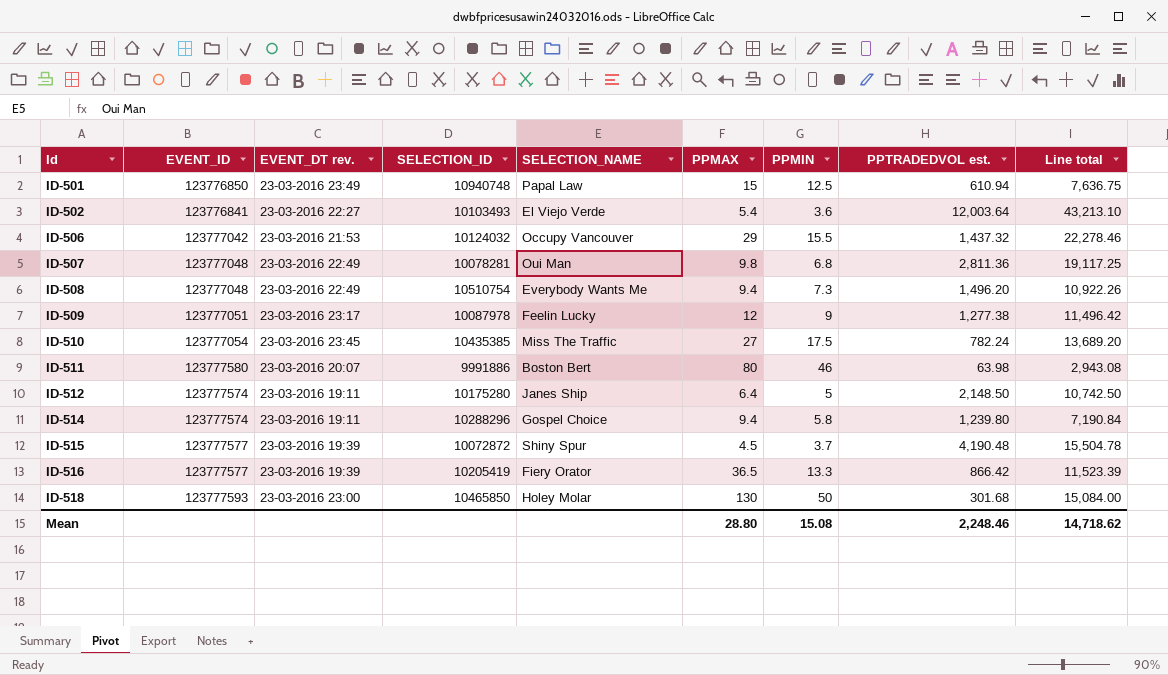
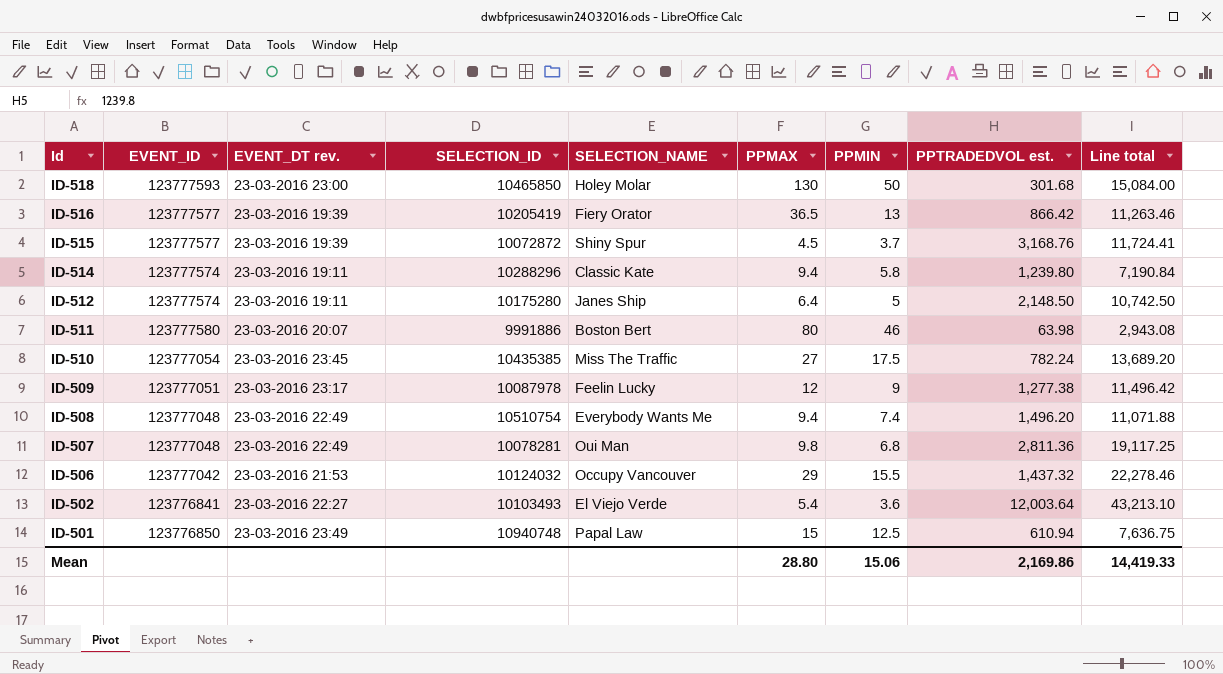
row order: Id ascending -> Id descending
ID-516 | PPMIN: 13.3 -> 13
ID-516 | Line total: 11,523.39 -> 11,263.46
ID-515 | PPTRADEDVOL est.: 4,190.48 -> 3,168.76
ID-515 | Line total: 15,504.78 -> 11,724.41
ID-514 | SELECTION_NAME: Gospel Choice -> Classic Kate
ID-508 | PPMIN: 7.3 -> 7.4
ID-508 | Line total: 10,922.26 -> 11,071.88
Mean | PPMIN: 15.08 -> 15.06
Mean | PPTRADEDVOL est.: 2,248.46 -> 2,169.86
Mean | Line total: 14,718.62 -> 14,419.33

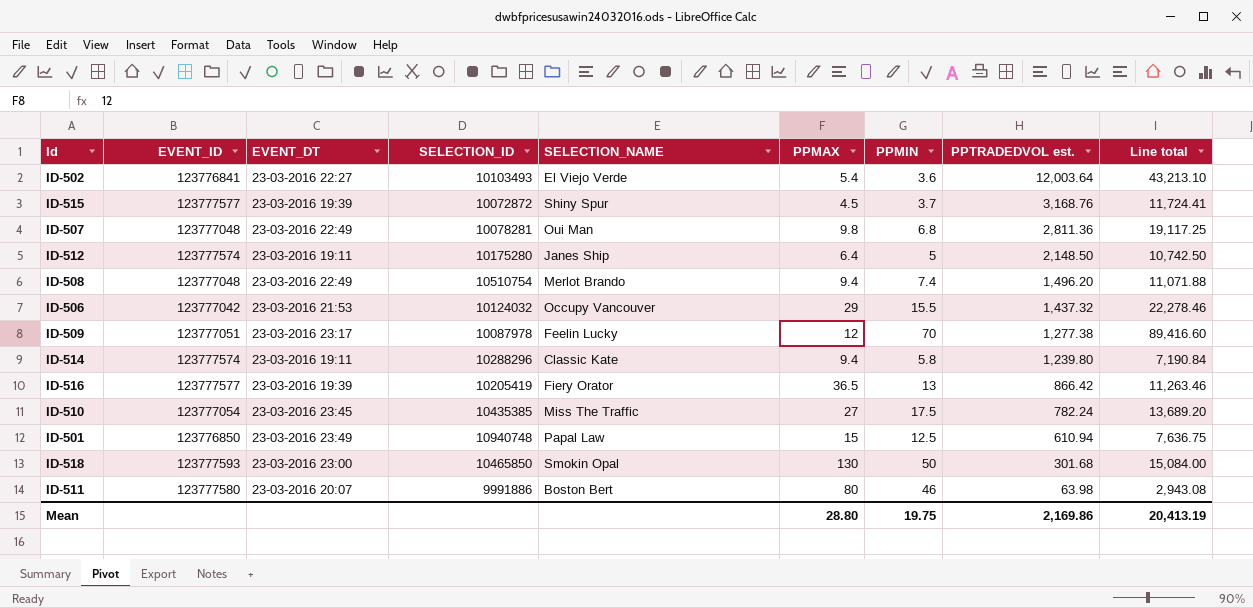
row order: Id descending -> PPTRADEDVOL est. descending
column name: EVENT_DT rev. -> EVENT_DT
ID-508 | SELECTION_NAME: Everybody Wants Me -> Merlot Brando
ID-509 | PPMIN: 9 -> 70
ID-509 | Line total: 11,496.42 -> 89,416.60
ID-518 | SELECTION_NAME: Holey Molar -> Smokin Opal
Mean | PPMIN: 15.06 -> 19.75
Mean | Line total: 14,419.33 -> 20,413.19

